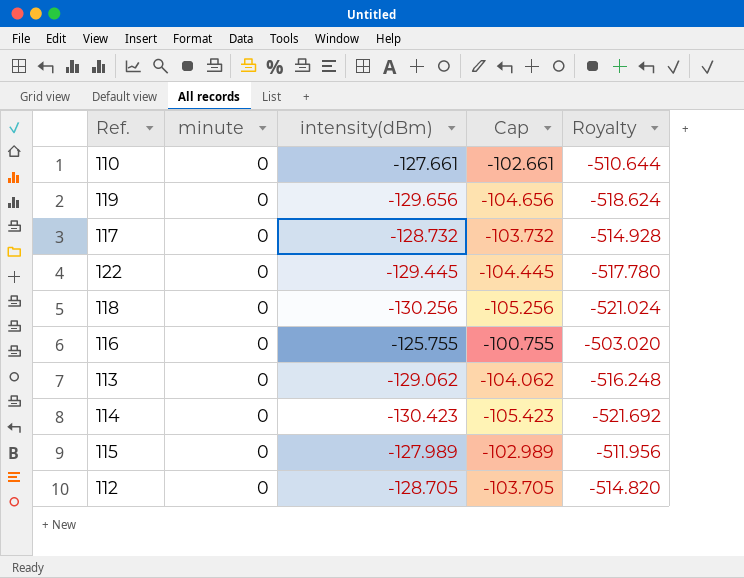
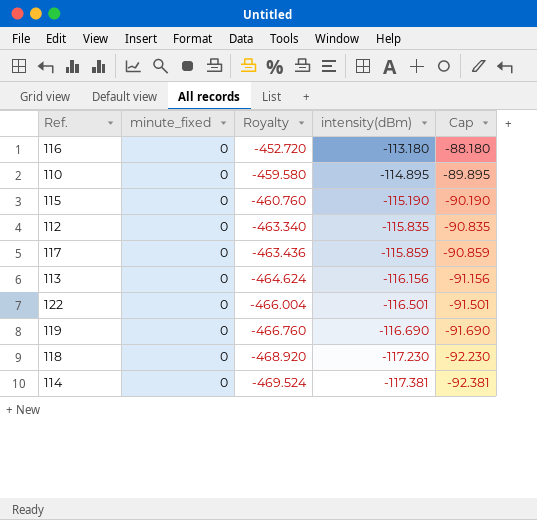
row order: none -> Royalty descending
column name: minute -> minute_fixed
column Royalty | position: 5 -> 3
116 | Royalty: -503.020 -> -452.720
116 | intensity(dBm): -125.755 -> -113.180
116 | Cap: -100.755 -> -88.180
110 | Royalty: -510.644 -> -459.580
110 | intensity(dBm): -127.661 -> -114.895
110 | Cap: -102.661 -> -89.895
115 | Royalty: -511.956 -> -460.760
115 | intensity(dBm): -127.989 -> -115.190
115 | Cap: -102.989 -> -90.190
112 | Royalty: -514.820 -> -463.340
112 | intensity(dBm): -128.705 -> -115.835
112 | Cap: -103.705 -> -90.835
117 | Royalty: -514.928 -> -463.436
117 | intensity(dBm): -128.732 -> -115.859
117 | Cap: -103.732 -> -90.859
113 | Royalty: -516.248 -> -464.624
113 | intensity(dBm): -129.062 -> -116.156
113 | Cap: -104.062 -> -91.156
122 | Royalty: -517.780 -> -466.004
122 | intensity(dBm): -129.445 -> -116.501
122 | Cap: -104.445 -> -91.501
119 | Royalty: -518.624 -> -466.760
119 | intensity(dBm): -129.656 -> -116.690
119 | Cap: -104.656 -> -91.690
118 | Royalty: -521.024 -> -468.920
118 | intensity(dBm): -130.256 -> -117.230
118 | Cap: -105.256 -> -92.230
114 | Royalty: -521.692 -> -469.524
114 | intensity(dBm): -130.423 -> -117.381
114 | Cap: -105.423 -> -92.381

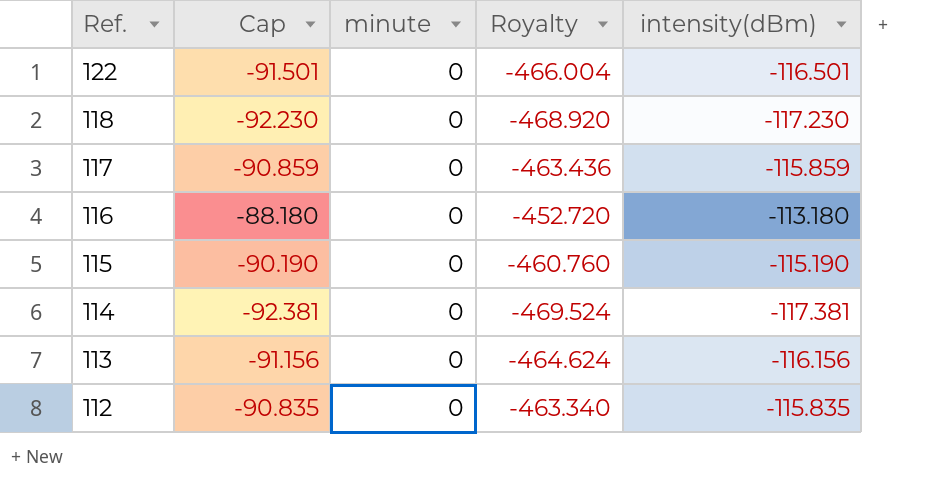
row order: Royalty descending -> Ref. descending
column Cap | position: 5 -> 2
column name: minute_fixed -> minute
row 110: 0 | -459.580 | -114.895 | -89.895 -> none
row 119: 0 | -466.760 | -116.690 | -91.690 -> none

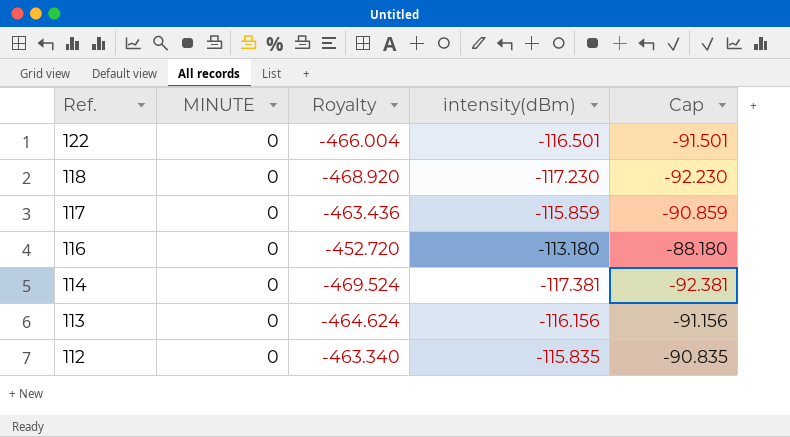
column name: minute -> MINUTE
column Cap | position: 2 -> 5
row 115: -90.190 | 0 | -460.760 | -115.190 -> none

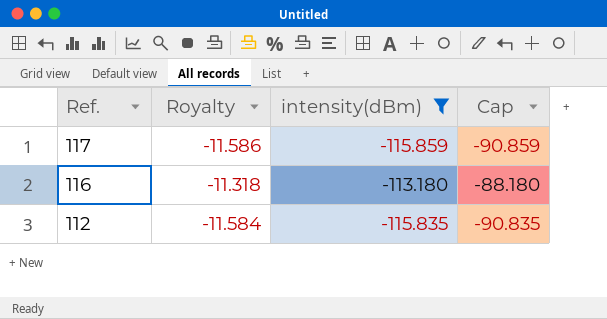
filter: none -> intensity(dBm) >= -115.859
column MINUTE | position: 2 -> none
column Royalty | formula: [intensity(dBm)] * 4 -> [intensity(dBm)] * 0.1

